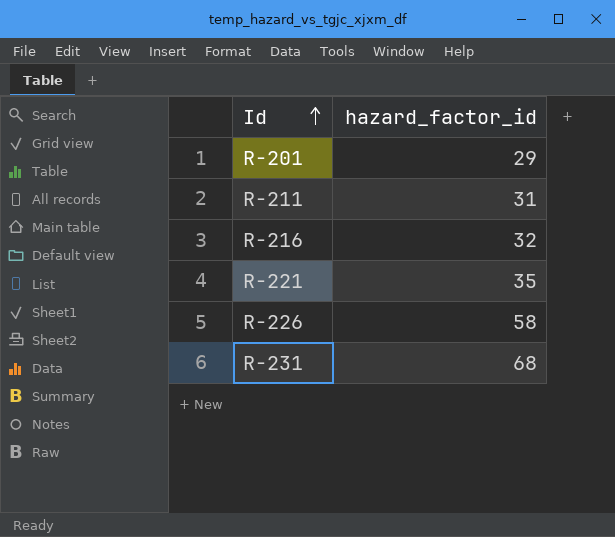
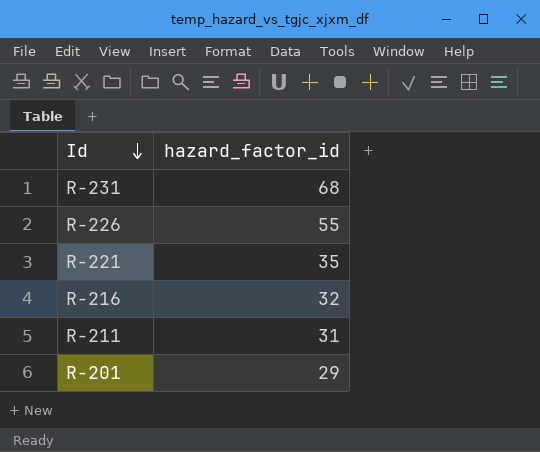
row order: Id ascending -> Id descending
R-226 | hazard_factor_id: 58 -> 55

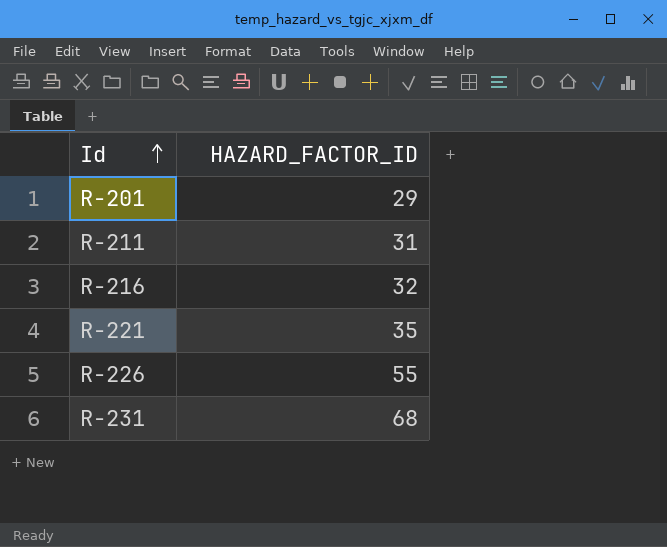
row order: Id descending -> Id ascending
column name: hazard_factor_id -> HAZARD_FACTOR_ID

